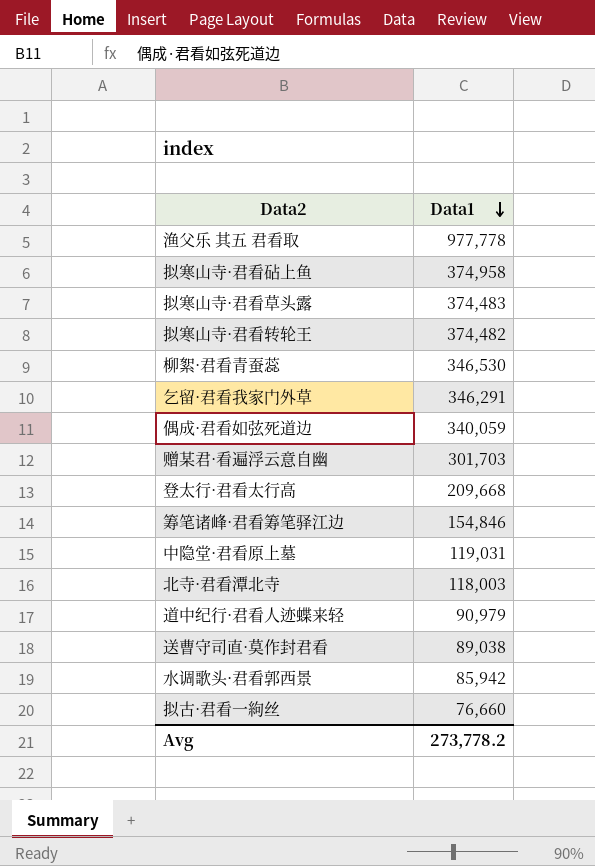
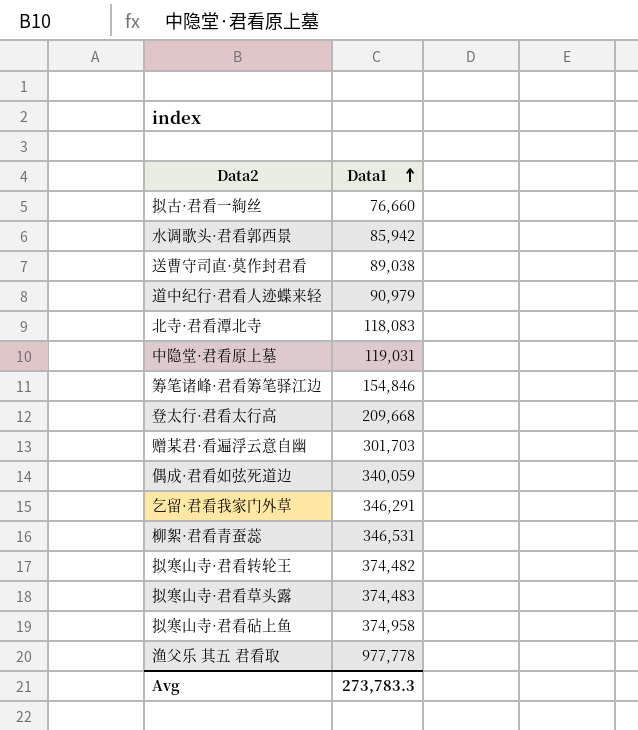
row order: Data1 descending -> Data1 ascending
北寺·君看潭北寺 | Data1: 118,003 -> 118,083
柳絮·君看青蚕蕊 | Data1: 346,530 -> 346,531
Avg | Data1: 273,778.2 -> 273,783.3

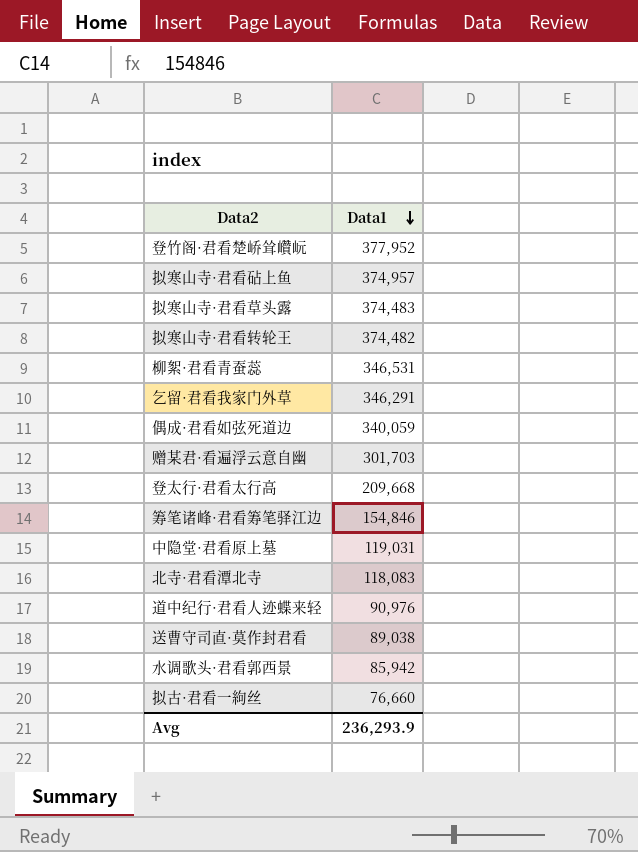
row order: Data1 ascending -> Data1 descending
row 渔父乐 其五 君看取: 977,778 -> none
row 登竹阁·君看楚峤耸巑岏: none -> 377,952
拟寒山寺·君看砧上鱼 | Data1: 374,958 -> 374,957
道中纪行·君看人迹蝶来轻 | Data1: 90,979 -> 90,976
Avg | Data1: 273,783.3 -> 236,293.9

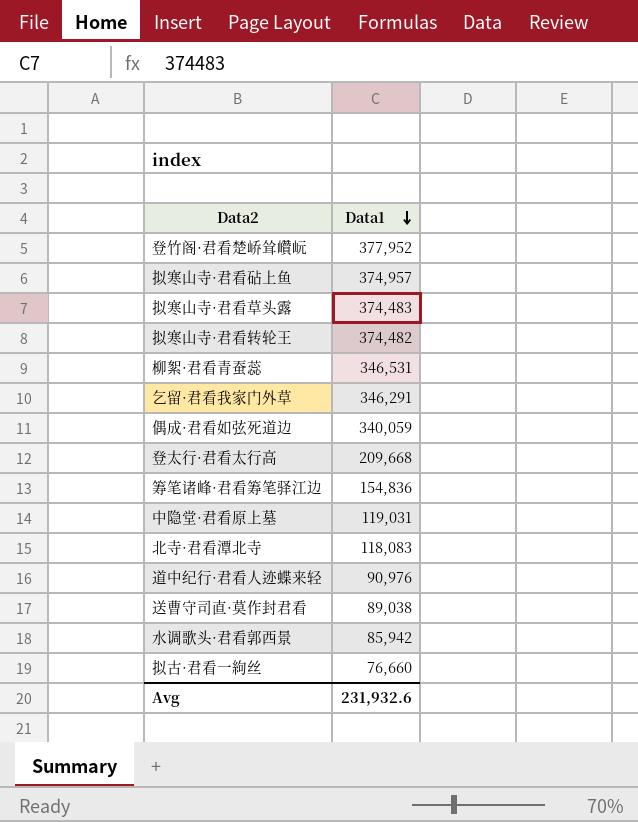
row 赠某君·看遍浮云意自幽: 301,703 -> none
筹笔诸峰·君看筹笔驿江边 | Data1: 154,846 -> 154,836
Avg | Data1: 236,293.9 -> 231,932.6

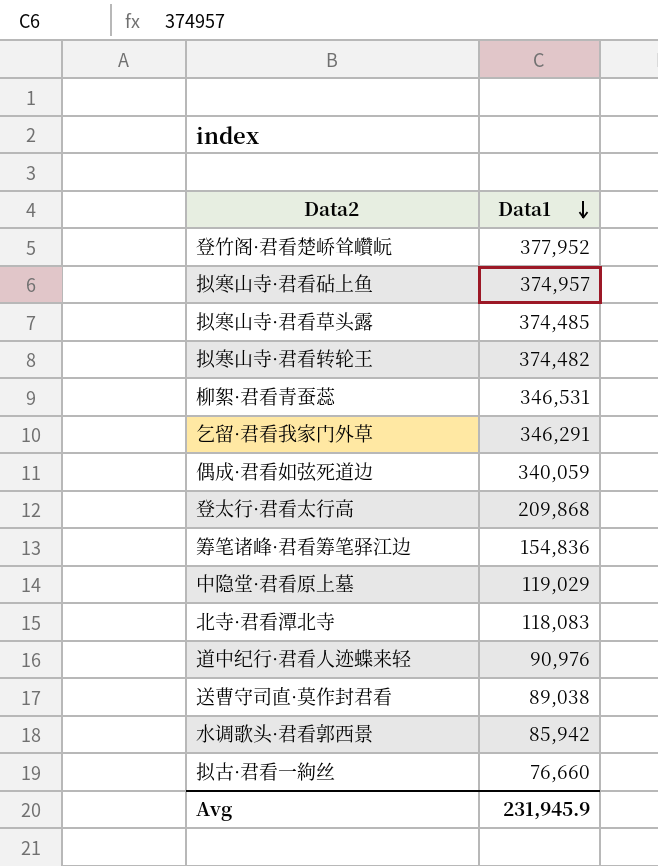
拟寒山寺·君看草头露 | Data1: 374,483 -> 374,485
登太行·君看太行高 | Data1: 209,668 -> 209,868
中隐堂·君看原上墓 | Data1: 119,031 -> 119,029
Avg | Data1: 231,932.6 -> 231,945.9

